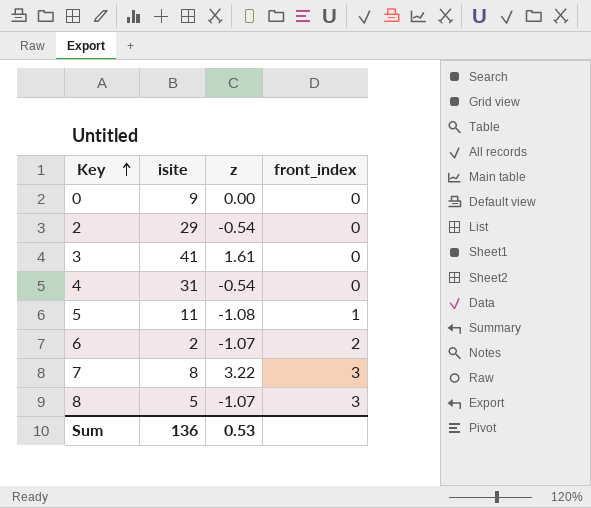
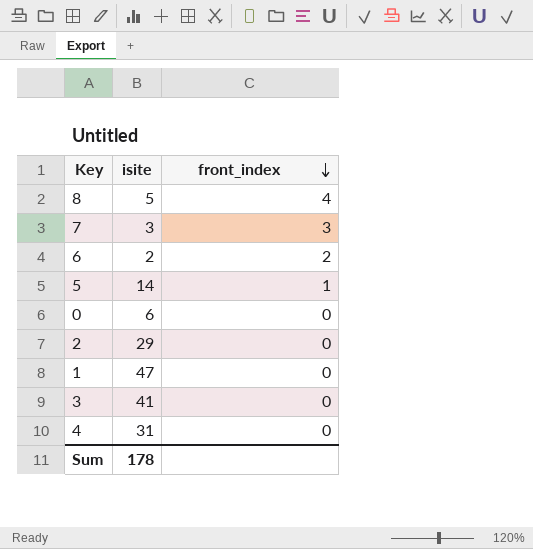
row order: Key ascending -> front_index descending
column z | position: 3 -> none
8 | front_index: 3 -> 4
7 | isite: 8 -> 3
5 | isite: 11 -> 14
0 | isite: 9 -> 6
row 1: none -> 47 | 0
Sum | isite: 136 -> 178

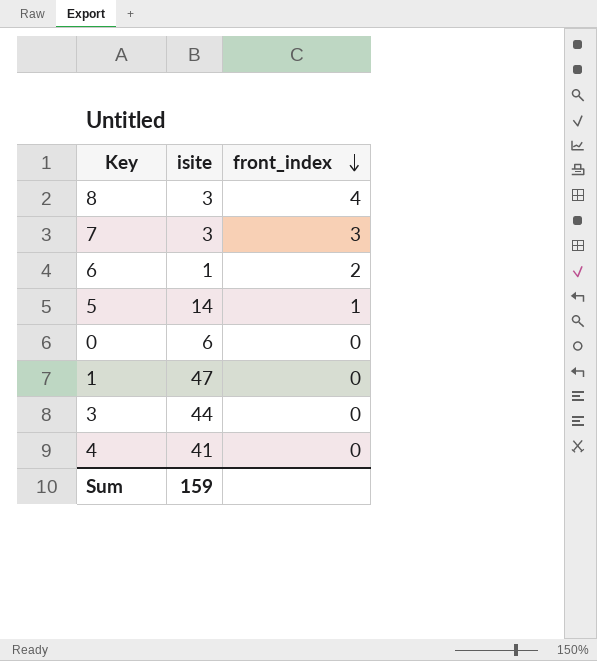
row 2: 29 | 0 -> none
8 | isite: 5 -> 3
6 | isite: 2 -> 1
3 | isite: 41 -> 44
4 | isite: 31 -> 41
Sum | isite: 178 -> 159

